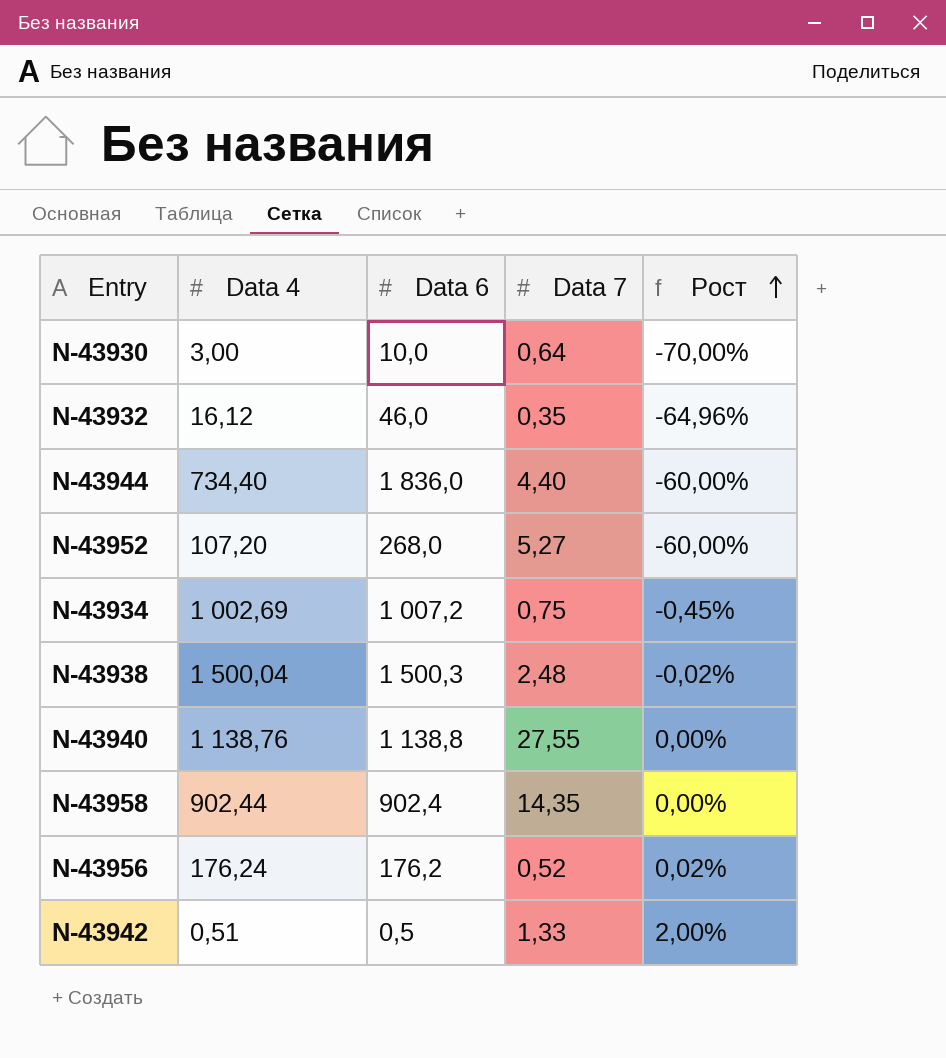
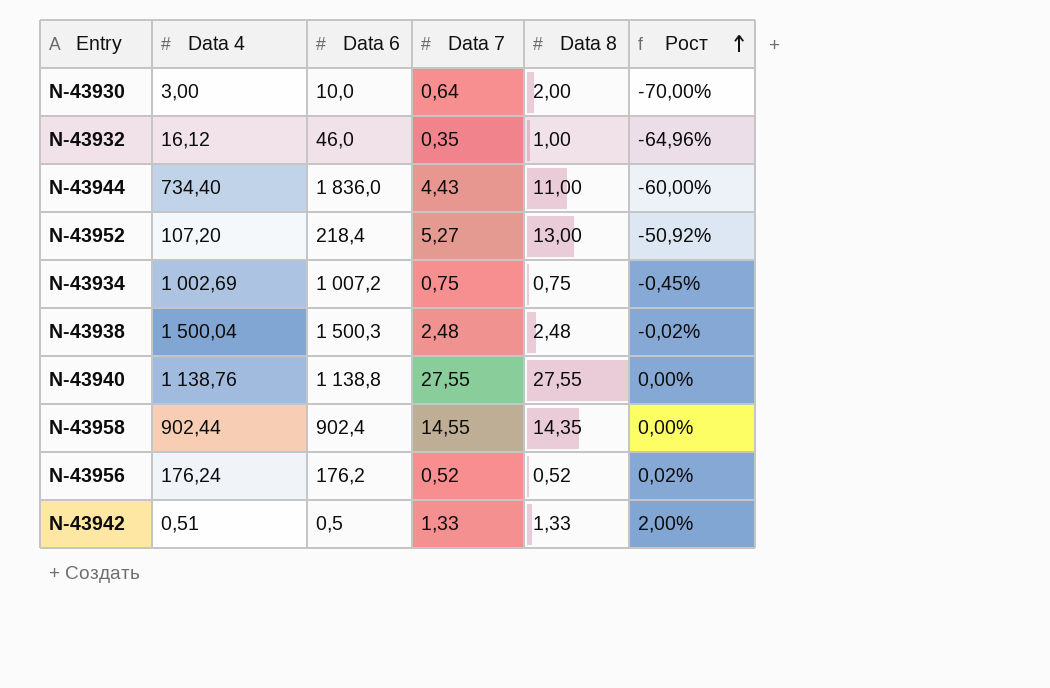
column Data 8 | position: none -> 5
N-43944 | Data 7: 4,40 -> 4,43
N-43952 | Data 6: 268,0 -> 218,4
N-43952 | Рост: -60,00% -> -50,92%
N-43958 | Data 7: 14,35 -> 14,55

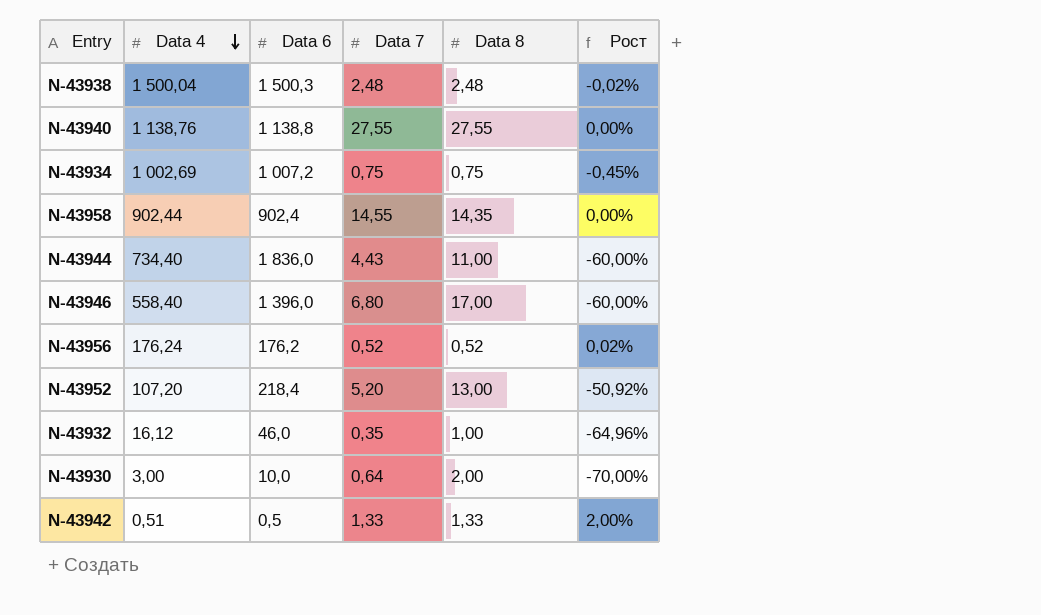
row order: Рост ascending -> Data 4 descending
row N-43946: none -> 558,40 | 1 396,0 | 6,80 | 17,00 | -60,00%
N-43952 | Data 7: 5,27 -> 5,20

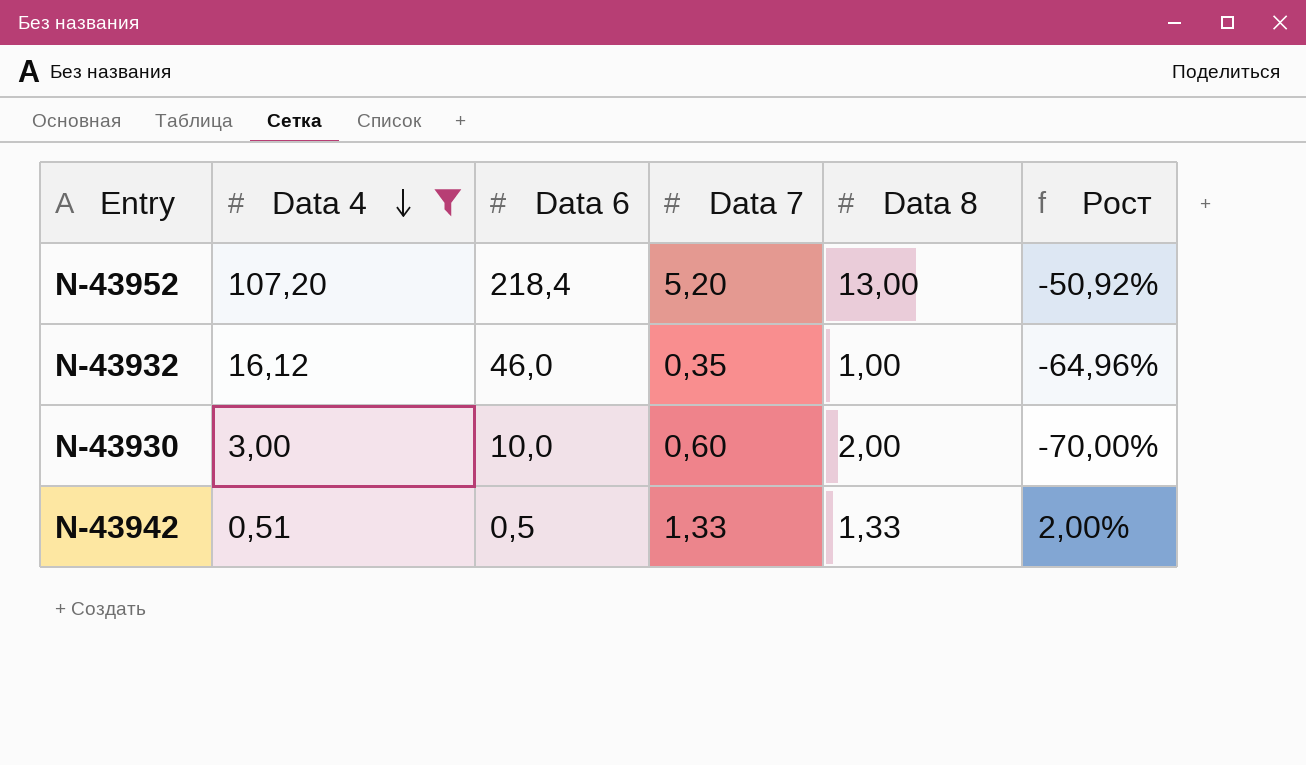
filter: none -> Data 4 <= 107,20
N-43930 | Data 7: 0,64 -> 0,60

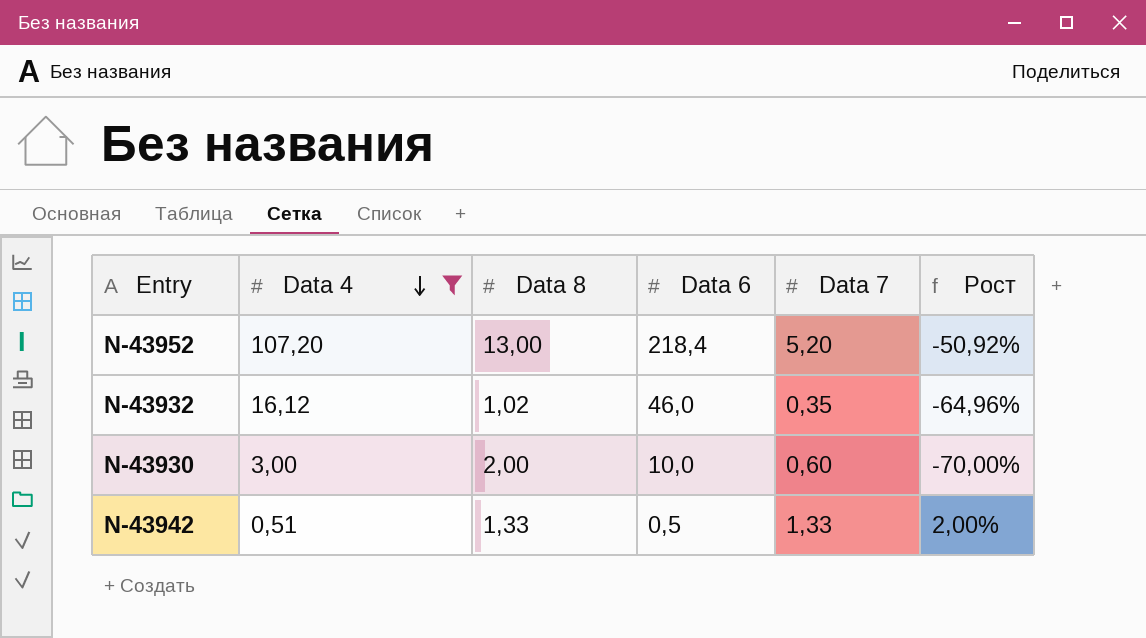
column Data 8 | position: 5 -> 3
N-43932 | Data 8: 1,00 -> 1,02

